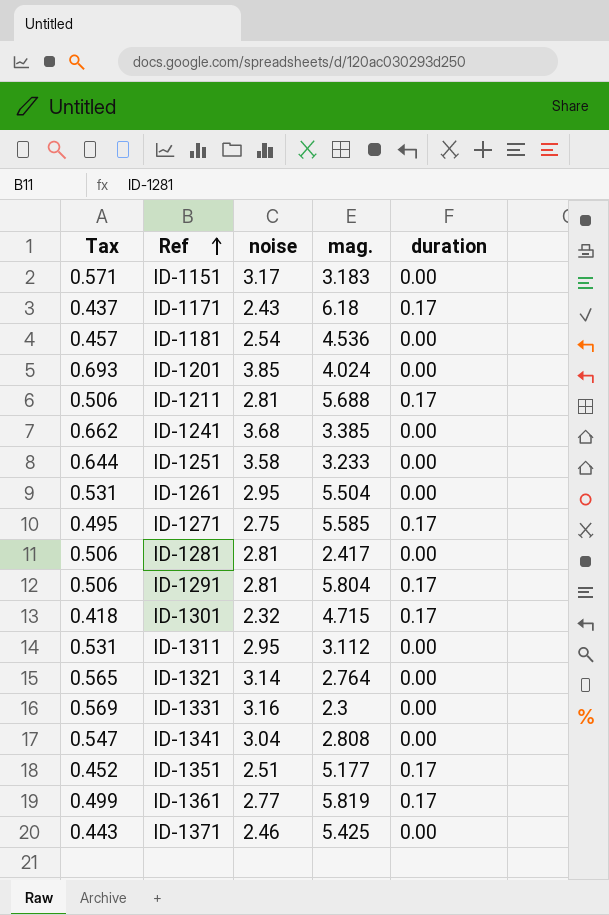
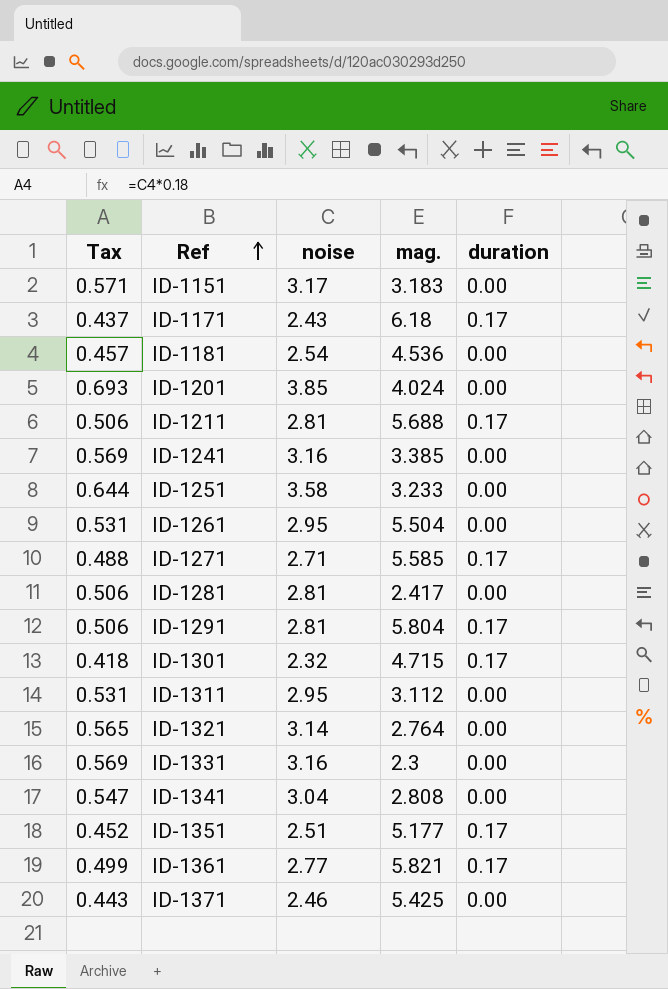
ID-1241 | Tax: 0.662 -> 0.569
ID-1241 | noise: 3.68 -> 3.16
ID-1271 | Tax: 0.495 -> 0.488
ID-1271 | noise: 2.75 -> 2.71
ID-1361 | mag.: 5.819 -> 5.821

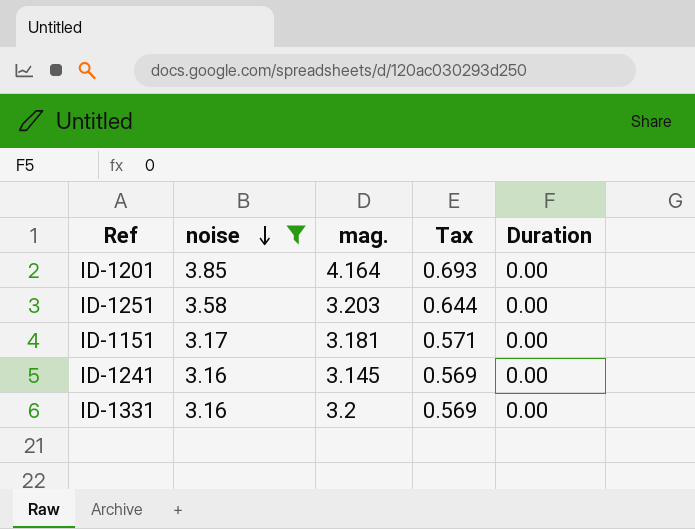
filter: none -> noise >= 3.16
row order: Ref ascending -> noise descending
column Tax | position: 1 -> 4
column name: duration -> Duration
ID-1201 | mag.: 4.024 -> 4.164
ID-1251 | mag.: 3.233 -> 3.203
ID-1151 | mag.: 3.183 -> 3.181
ID-1241 | mag.: 3.385 -> 3.145
ID-1331 | mag.: 2.3 -> 3.2

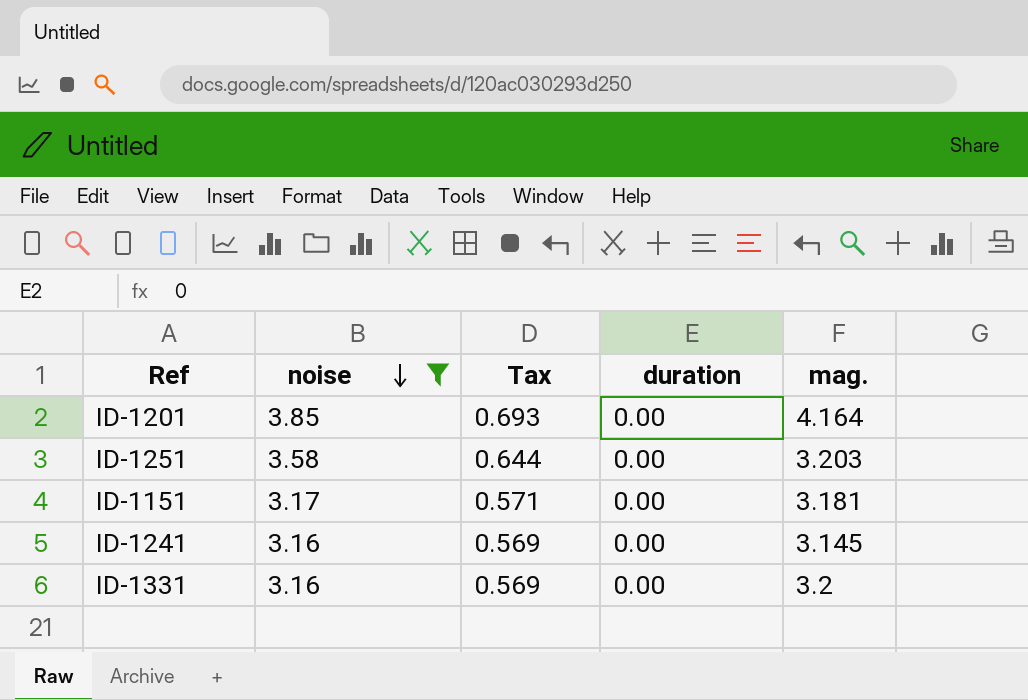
column name: Duration -> duration
column mag. | position: 3 -> 5

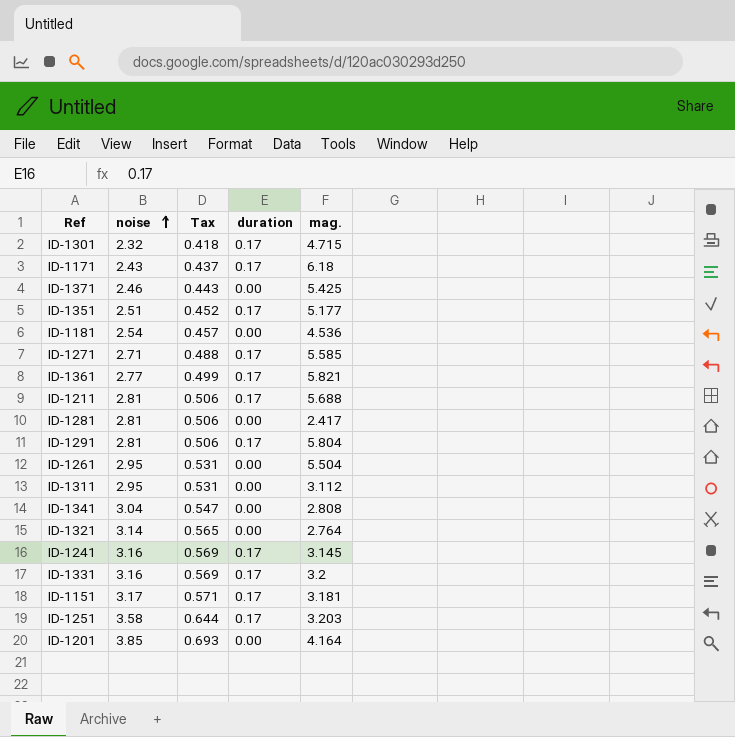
filter: noise >= 3.16 -> none
row order: noise descending -> noise ascending
ID-1241 | duration: 0.00 -> 0.17
ID-1331 | duration: 0.00 -> 0.17
ID-1151 | duration: 0.00 -> 0.17
ID-1251 | duration: 0.00 -> 0.17

